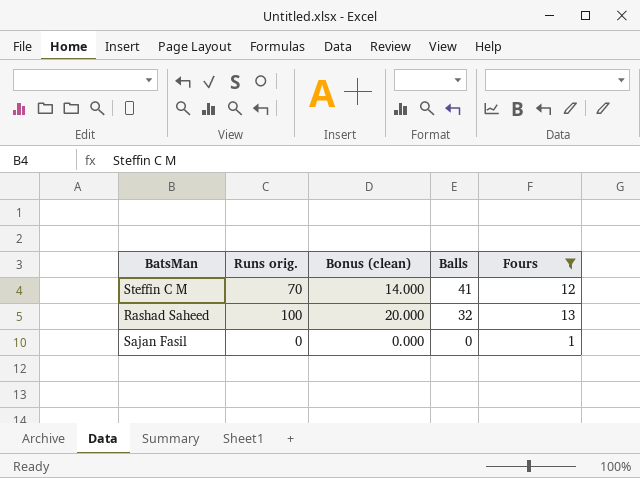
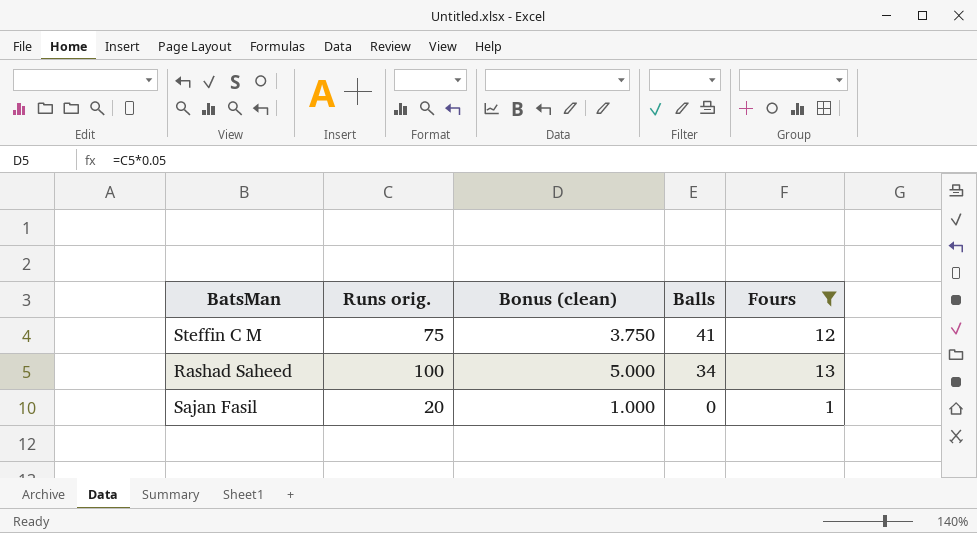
column Bonus (clean) | formula: [Runs orig.] * 0.2 -> [Runs orig.] * 0.05
Steffin C M | Runs orig.: 70 -> 75
Rashad Saheed | Balls: 32 -> 34
Sajan Fasil | Runs orig.: 0 -> 20

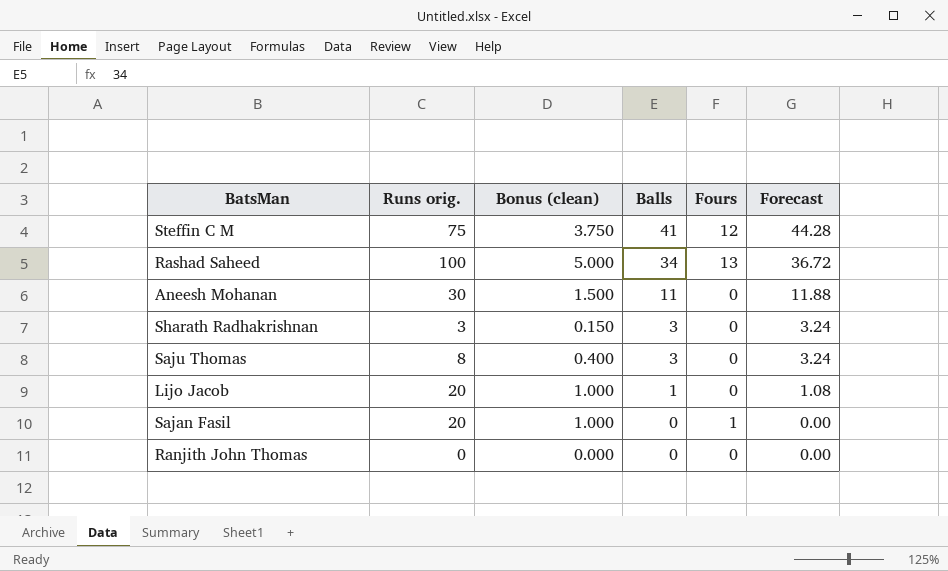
filter: Fours != 0 -> none
column Forecast | formula: none -> [Balls] * 1.08

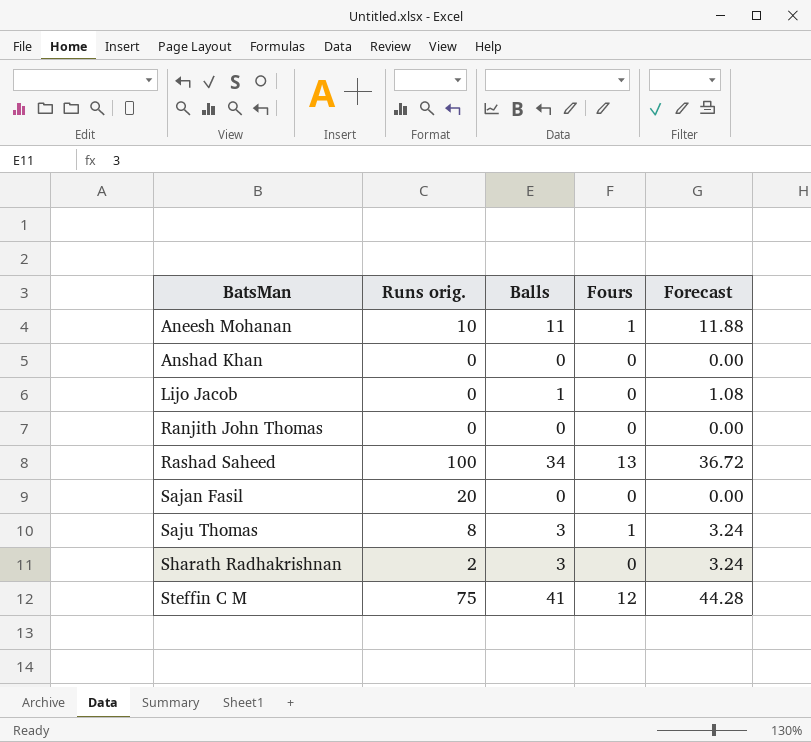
row order: Balls descending -> BatsMan ascending
column Bonus (clean) | formula: [Runs orig.] * 0.05 -> none
Aneesh Mohanan | Runs orig.: 30 -> 10
Aneesh Mohanan | Fours: 0 -> 1
row Anshad Khan: none -> 0 | 0 | 0 | 0.00
Lijo Jacob | Runs orig.: 20 -> 0
Sajan Fasil | Fours: 1 -> 0
Saju Thomas | Fours: 0 -> 1
Sharath Radhakrishnan | Runs orig.: 3 -> 2

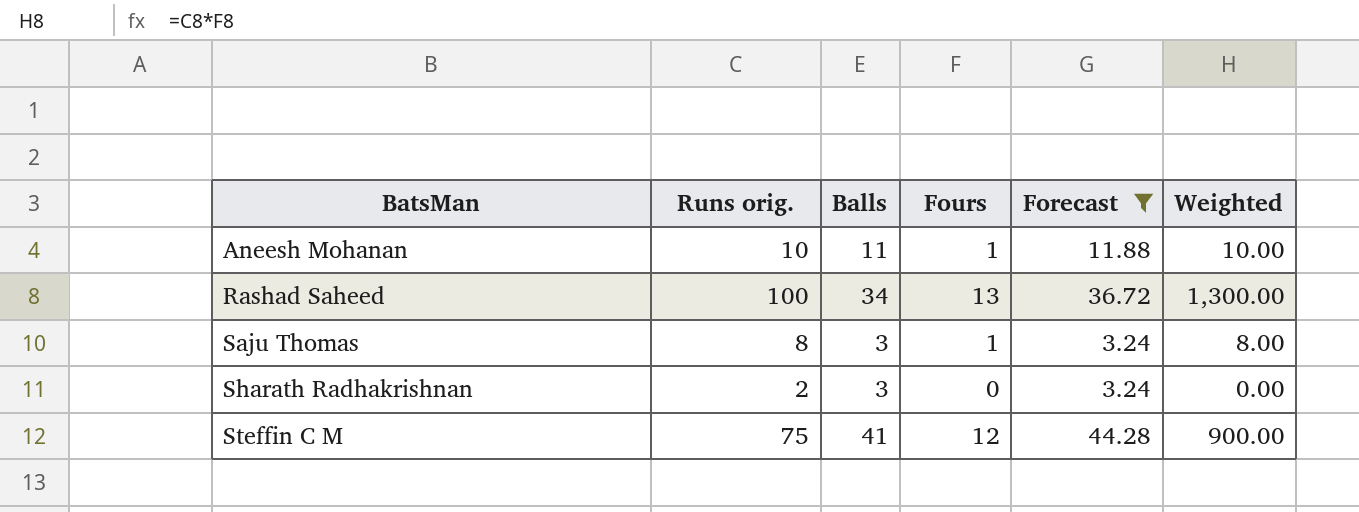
filter: none -> Forecast >= 3.24
column Weighted | formula: none -> [Runs orig.] * [Fours]

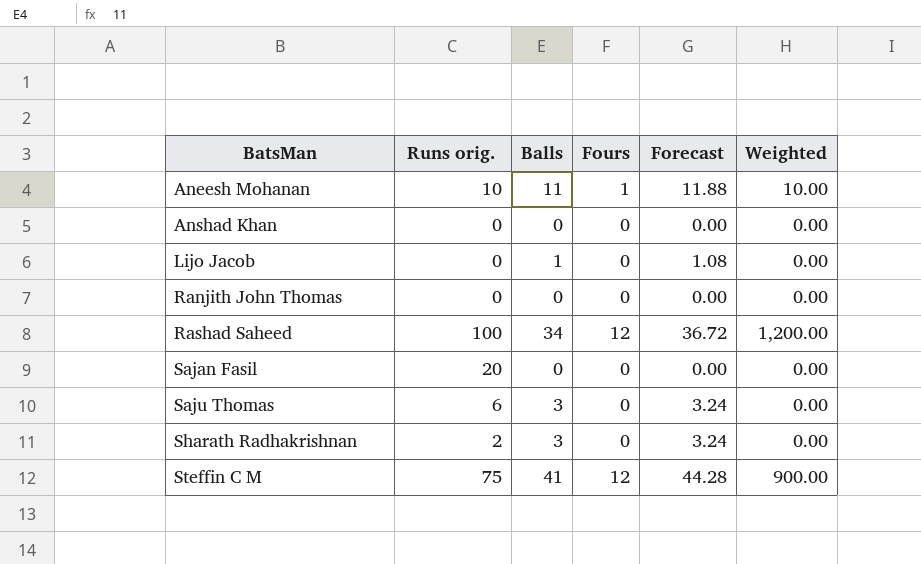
filter: Forecast >= 3.24 -> none
Rashad Saheed | Fours: 13 -> 12
Rashad Saheed | Weighted: 1,300.00 -> 1,200.00
Saju Thomas | Runs orig.: 8 -> 6
Saju Thomas | Fours: 1 -> 0
Saju Thomas | Weighted: 8.00 -> 0.00

